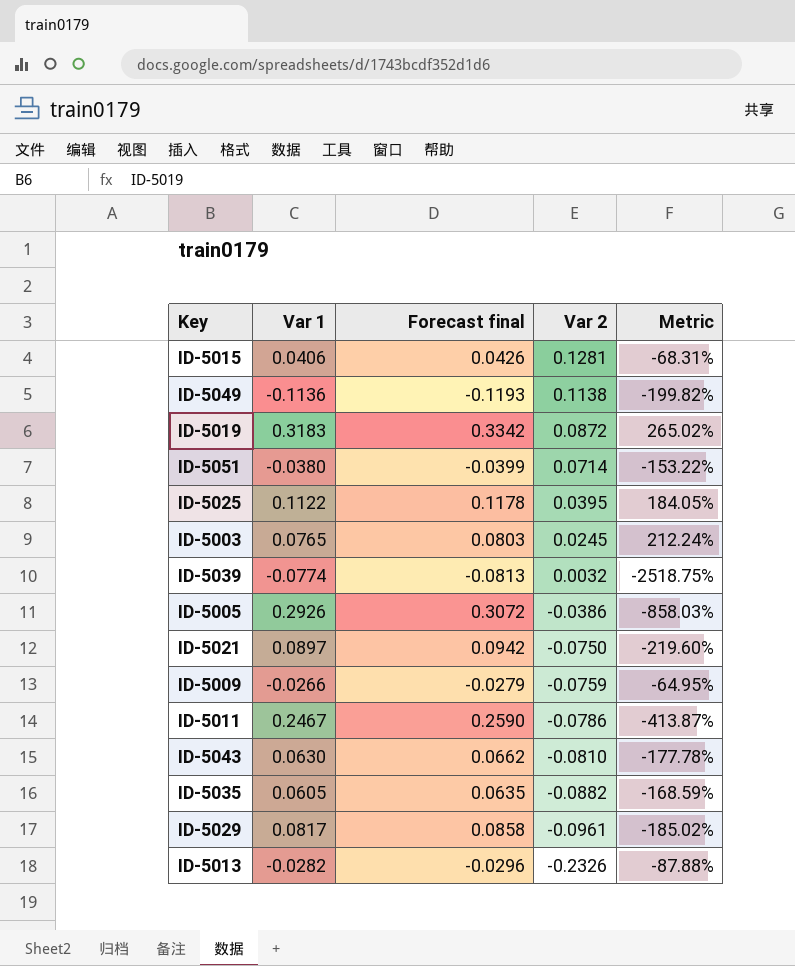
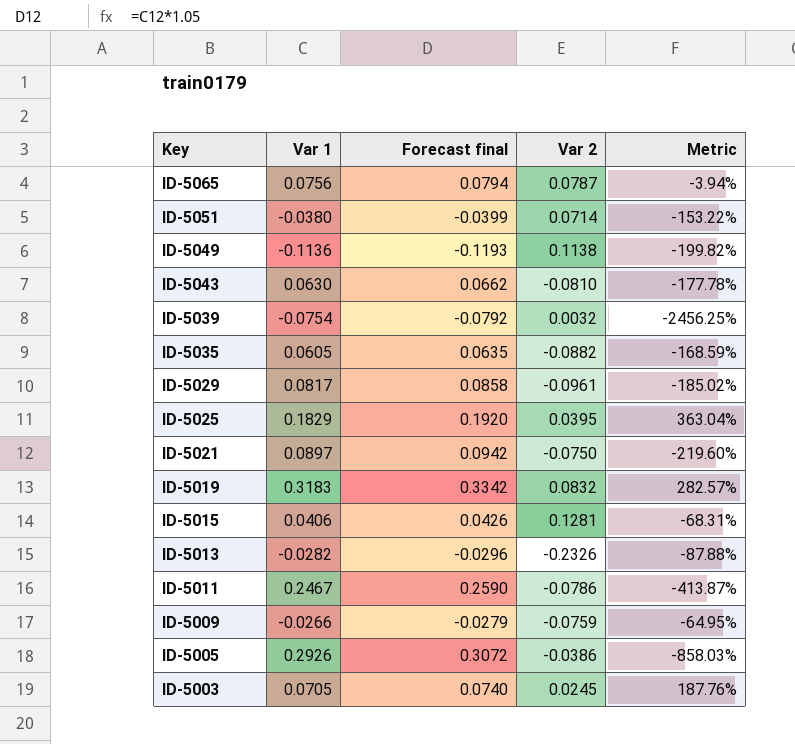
row order: Var 2 descending -> Key descending
row ID-5065: none -> 0.0756 | 0.0794 | 0.0787 | -3.94%
ID-5039 | Var 1: -0.0774 -> -0.0754
ID-5039 | Forecast final: -0.0813 -> -0.0792
ID-5039 | Metric: -2518.75% -> -2456.25%
ID-5025 | Var 1: 0.1122 -> 0.1829
ID-5025 | Forecast final: 0.1178 -> 0.1920
ID-5025 | Metric: 184.05% -> 363.04%
ID-5019 | Var 2: 0.0872 -> 0.0832
ID-5019 | Metric: 265.02% -> 282.57%
ID-5003 | Var 1: 0.0765 -> 0.0705
ID-5003 | Forecast final: 0.0803 -> 0.0740
ID-5003 | Metric: 212.24% -> 187.76%

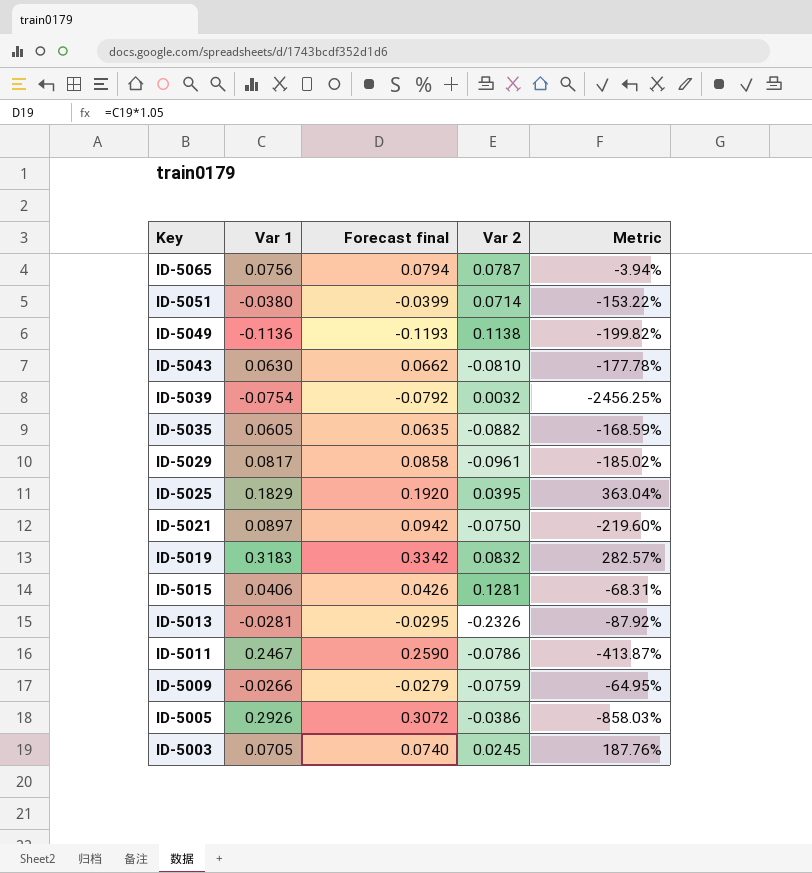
ID-5013 | Var 1: -0.0282 -> -0.0281
ID-5013 | Forecast final: -0.0296 -> -0.0295
ID-5013 | Metric: -87.88% -> -87.92%

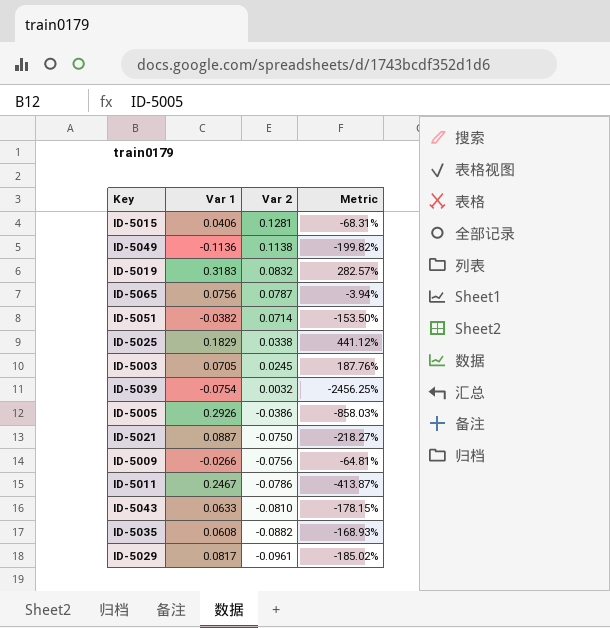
row order: Key descending -> Var 2 descending
column Forecast final | formula: [Var 1] * 1.05 -> none
row ID-5013: -0.0281 | -0.0295 | -0.2326 | -87.92% -> none
ID-5051 | Var 1: -0.0380 -> -0.0382
ID-5051 | Metric: -153.22% -> -153.50%
ID-5025 | Var 2: 0.0395 -> 0.0338
ID-5025 | Metric: 363.04% -> 441.12%
ID-5021 | Var 1: 0.0897 -> 0.0887
ID-5021 | Metric: -219.60% -> -218.27%
ID-5009 | Var 2: -0.0759 -> -0.0756
ID-5009 | Metric: -64.95% -> -64.81%
ID-5043 | Var 1: 0.0630 -> 0.0633
ID-5043 | Metric: -177.78% -> -178.15%
ID-5035 | Var 1: 0.0605 -> 0.0608
ID-5035 | Metric: -168.59% -> -168.93%

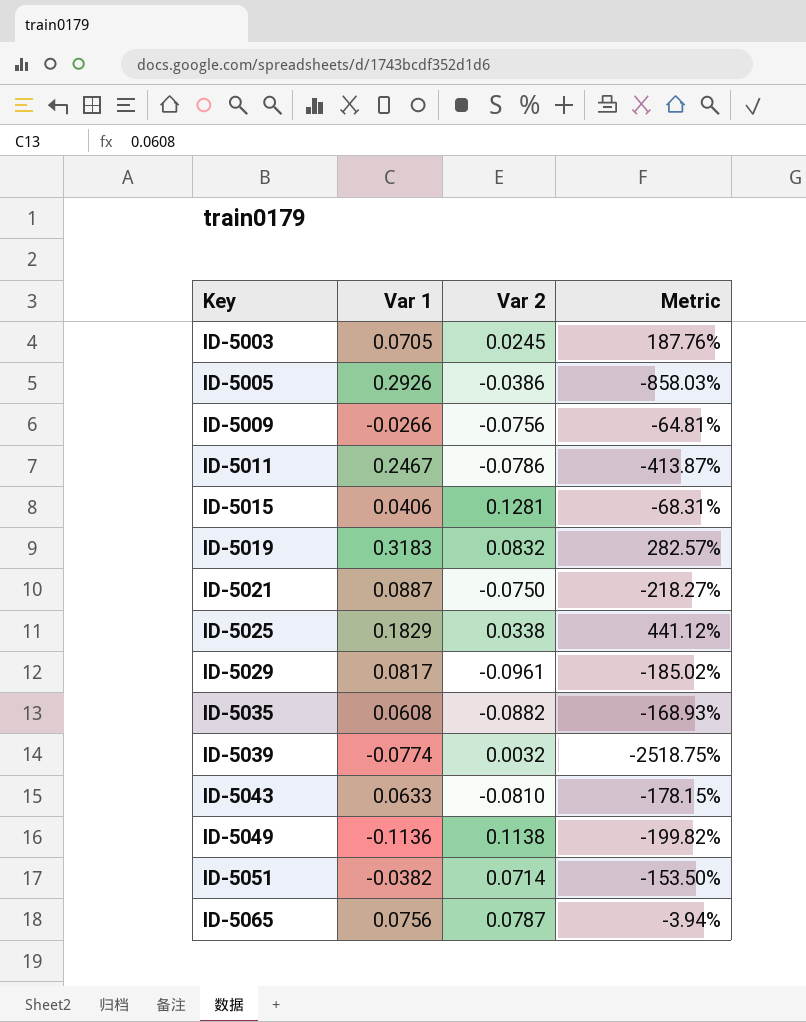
row order: Var 2 descending -> Key ascending
ID-5039 | Var 1: -0.0754 -> -0.0774
ID-5039 | Metric: -2456.25% -> -2518.75%

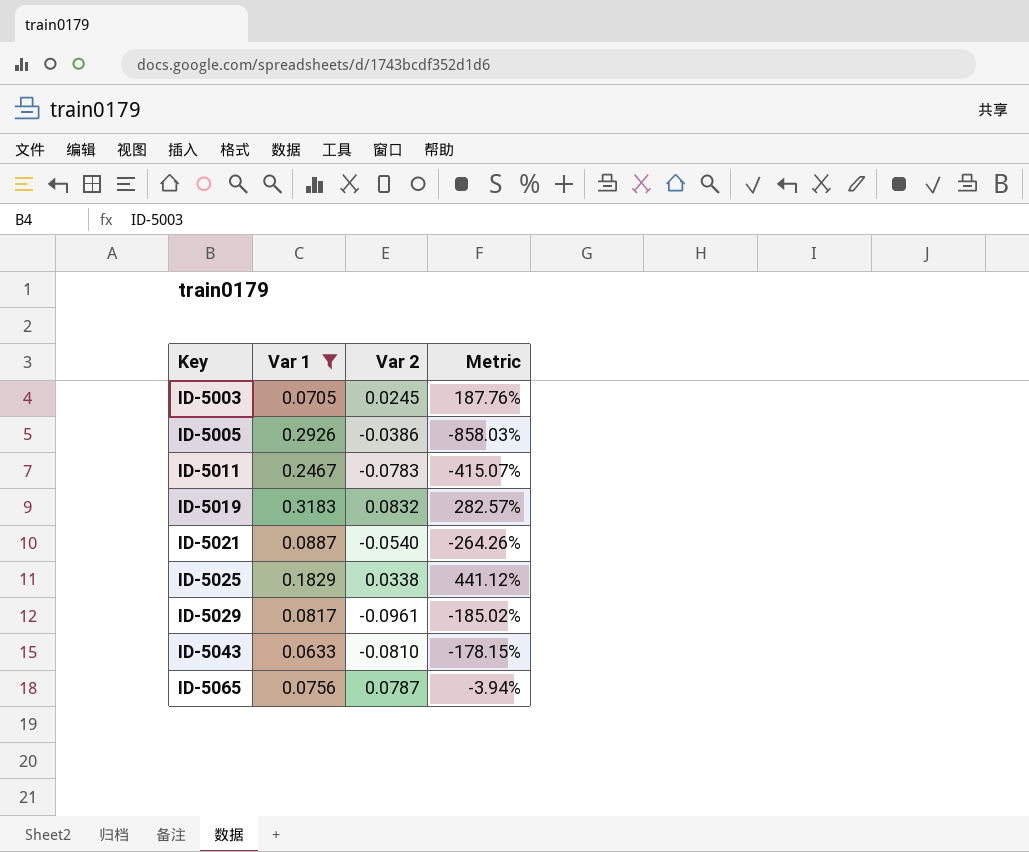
filter: none -> Var 1 >= 0.0633
ID-5011 | Var 2: -0.0786 -> -0.0783
ID-5011 | Metric: -413.87% -> -415.07%
ID-5021 | Var 2: -0.0750 -> -0.0540
ID-5021 | Metric: -218.27% -> -264.26%

